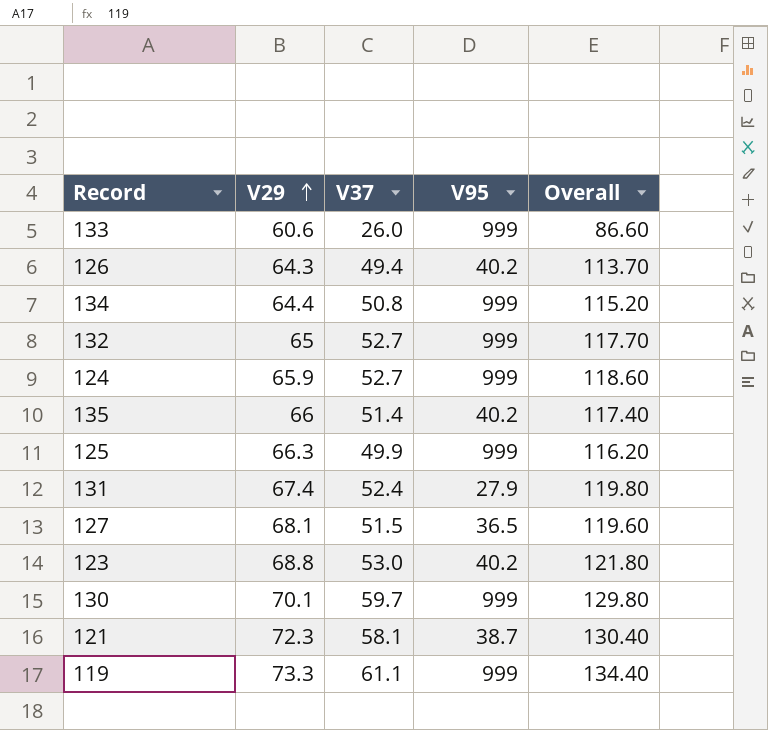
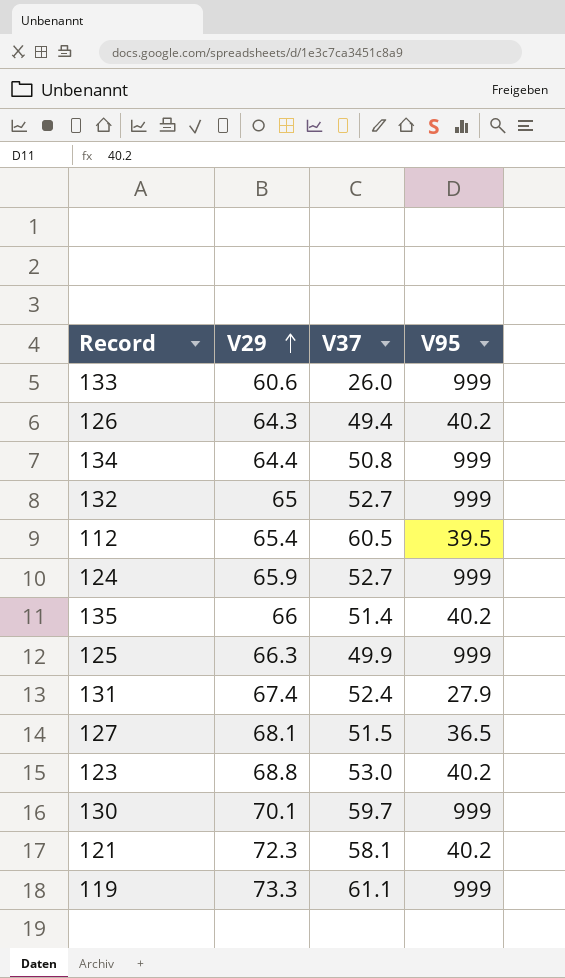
column Overall | formula: [V29] + [V37] -> none
row 112: none -> 65.4 | 60.5 | 39.5
121 | V95: 38.7 -> 40.2

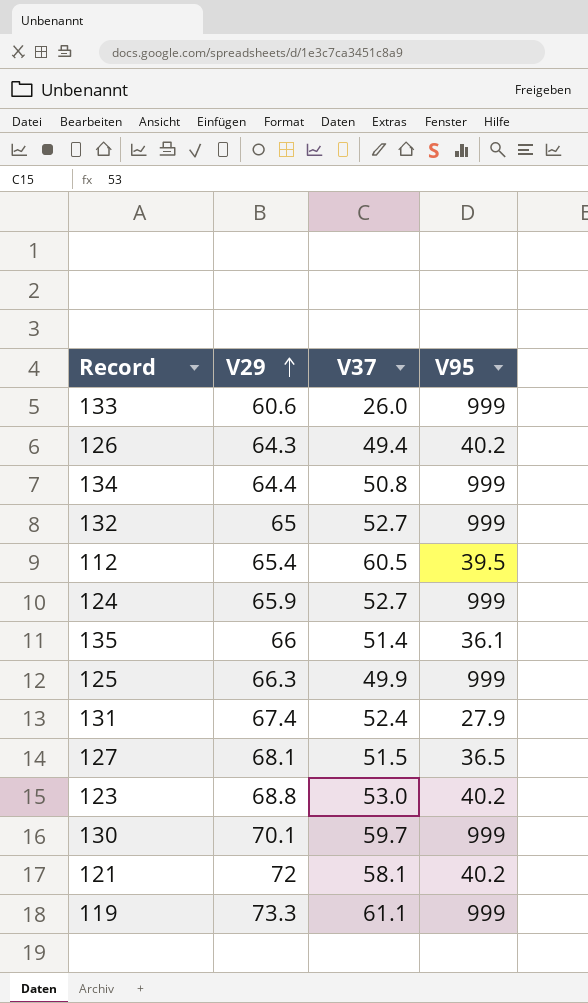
135 | V95: 40.2 -> 36.1
121 | V29: 72.3 -> 72

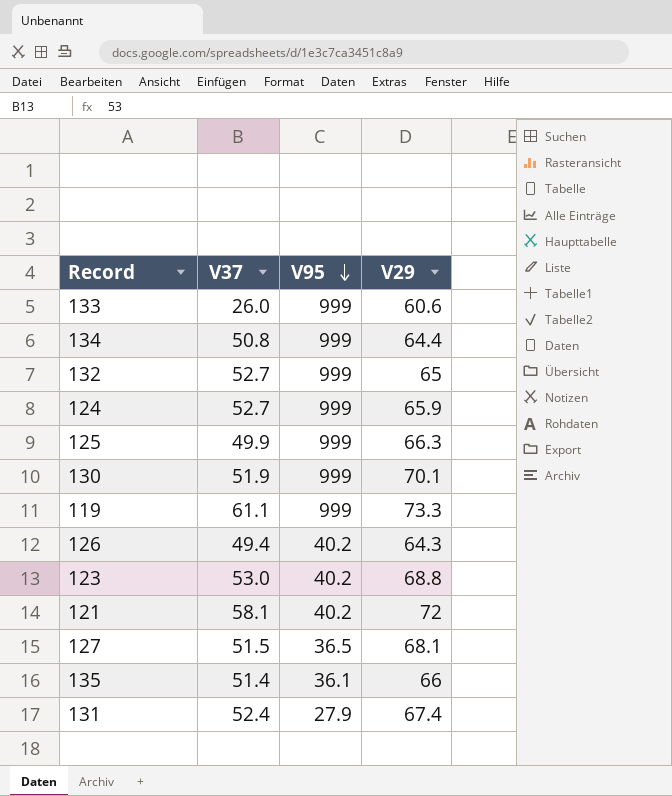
row order: V29 ascending -> V95 descending
column V29 | position: 2 -> 4
row 112: 65.4 | 60.5 | 39.5 -> none
130 | V37: 59.7 -> 51.9

